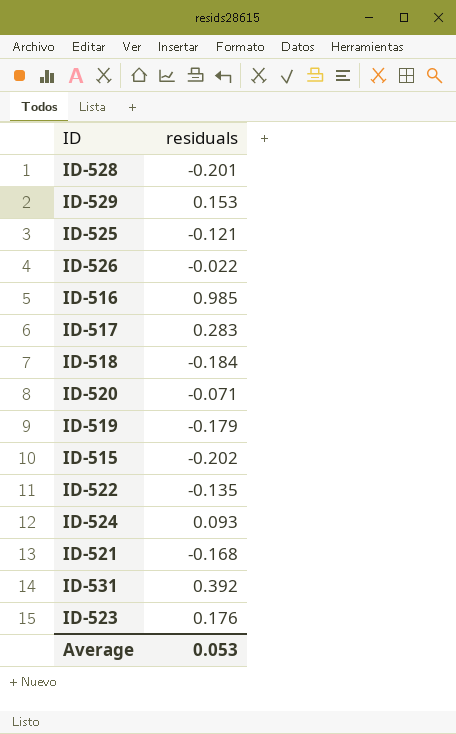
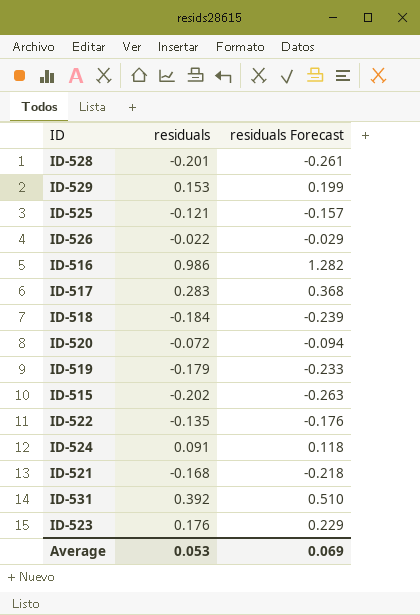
column residuals Forecast | formula: none -> [residuals] * 1.3
ID-516 | residuals: 0.985 -> 0.986
ID-520 | residuals: -0.071 -> -0.072
ID-524 | residuals: 0.093 -> 0.091

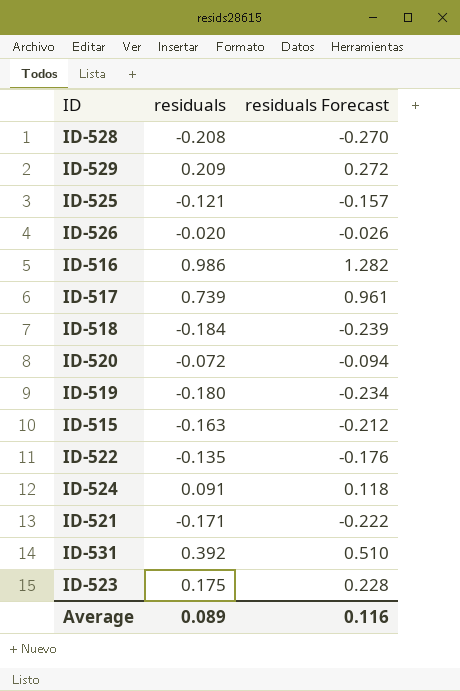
ID-528 | residuals: -0.201 -> -0.208
ID-528 | residuals Forecast: -0.261 -> -0.270
ID-529 | residuals: 0.153 -> 0.209
ID-529 | residuals Forecast: 0.199 -> 0.272
ID-526 | residuals: -0.022 -> -0.020
ID-526 | residuals Forecast: -0.029 -> -0.026
ID-517 | residuals: 0.283 -> 0.739
ID-517 | residuals Forecast: 0.368 -> 0.961
ID-519 | residuals: -0.179 -> -0.180
ID-519 | residuals Forecast: -0.233 -> -0.234
ID-515 | residuals: -0.202 -> -0.163
ID-515 | residuals Forecast: -0.263 -> -0.212
ID-521 | residuals: -0.168 -> -0.171
ID-521 | residuals Forecast: -0.218 -> -0.222
ID-523 | residuals: 0.176 -> 0.175
ID-523 | residuals Forecast: 0.229 -> 0.228
Average | residuals: 0.053 -> 0.089
Average | residuals Forecast: 0.069 -> 0.116

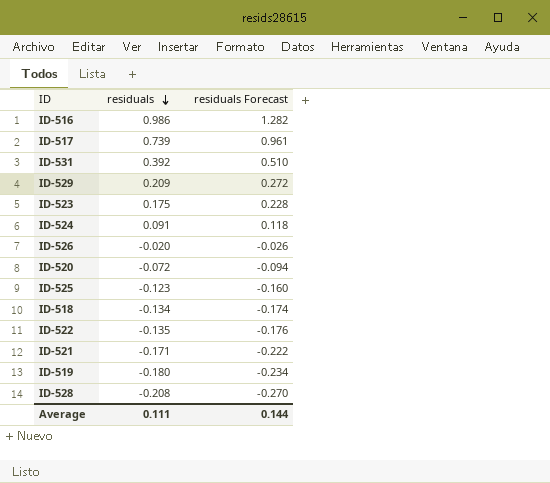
row order: none -> residuals descending
row ID-515: -0.163 | -0.212 -> none
ID-525 | residuals: -0.121 -> -0.123
ID-525 | residuals Forecast: -0.157 -> -0.160
ID-518 | residuals: -0.184 -> -0.134
ID-518 | residuals Forecast: -0.239 -> -0.174
Average | residuals: 0.089 -> 0.111
Average | residuals Forecast: 0.116 -> 0.144

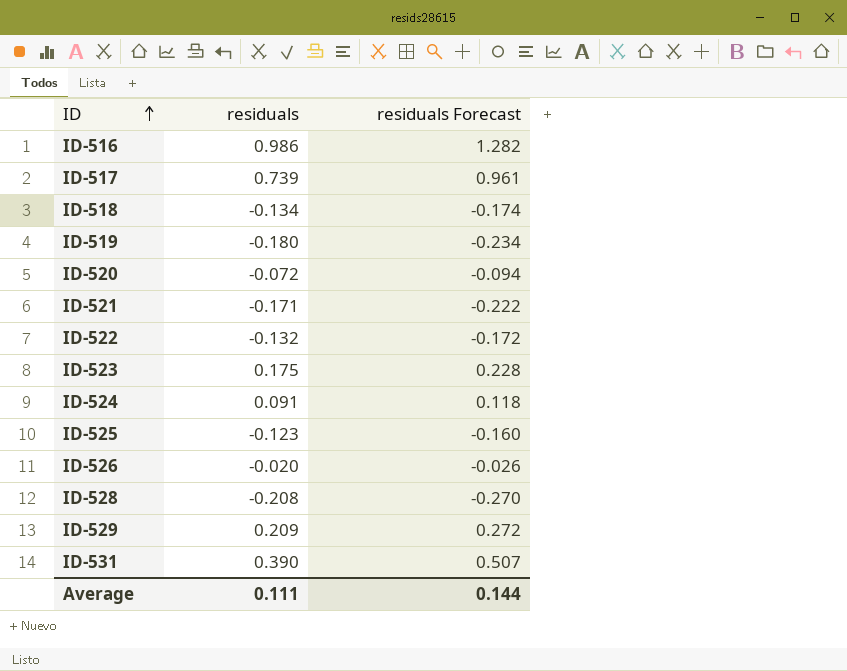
row order: residuals descending -> ID ascending
ID-522 | residuals: -0.135 -> -0.132
ID-522 | residuals Forecast: -0.176 -> -0.172
ID-531 | residuals: 0.392 -> 0.390
ID-531 | residuals Forecast: 0.510 -> 0.507

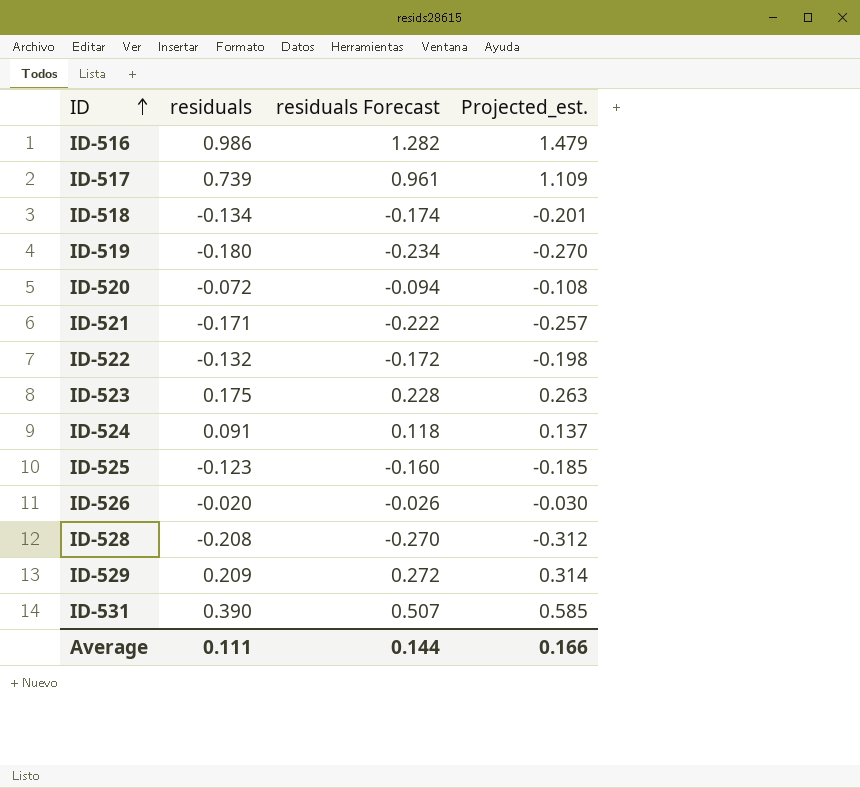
column Projected_est. | formula: none -> [residuals] * 1.5

